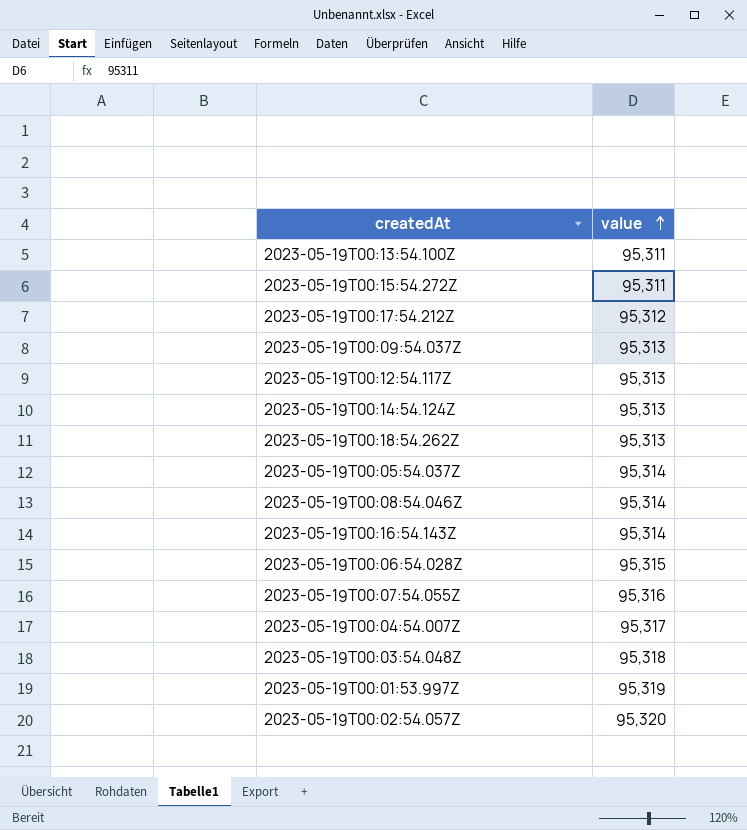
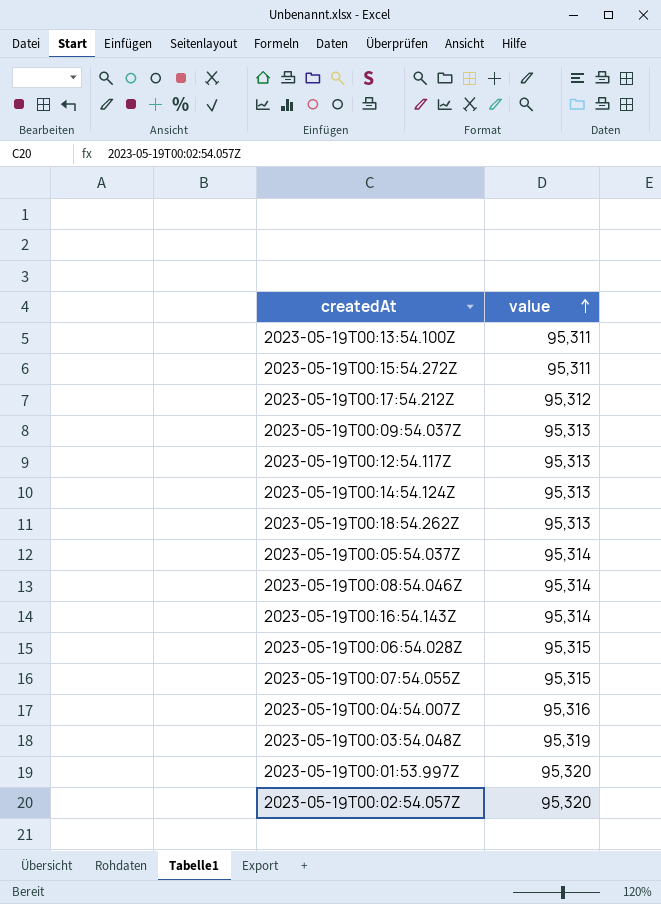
2023-05-19T00:07:54.055Z | value: 95,316 -> 95,315
2023-05-19T00:04:54.007Z | value: 95,317 -> 95,316
2023-05-19T00:03:54.048Z | value: 95,318 -> 95,319
2023-05-19T00:01:53.997Z | value: 95,319 -> 95,320

